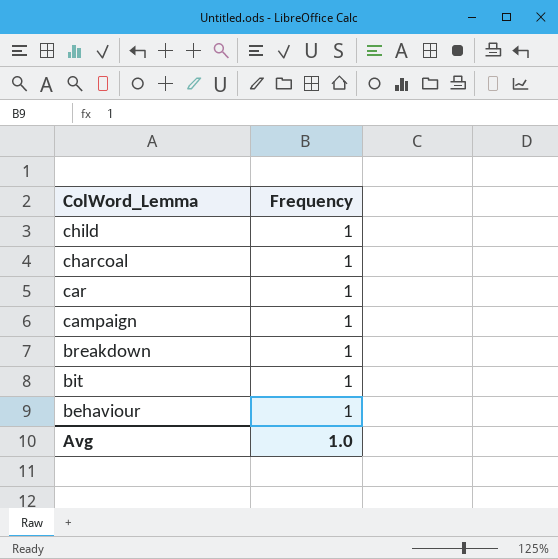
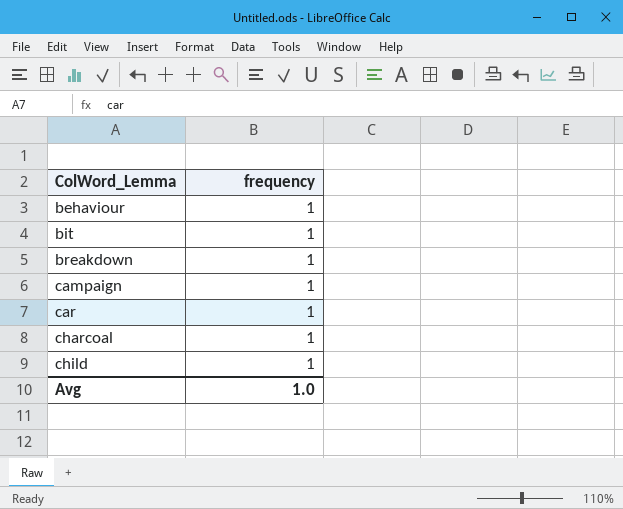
row order: ColWord_Lemma descending -> ColWord_Lemma ascending
column name: Frequency -> frequency

